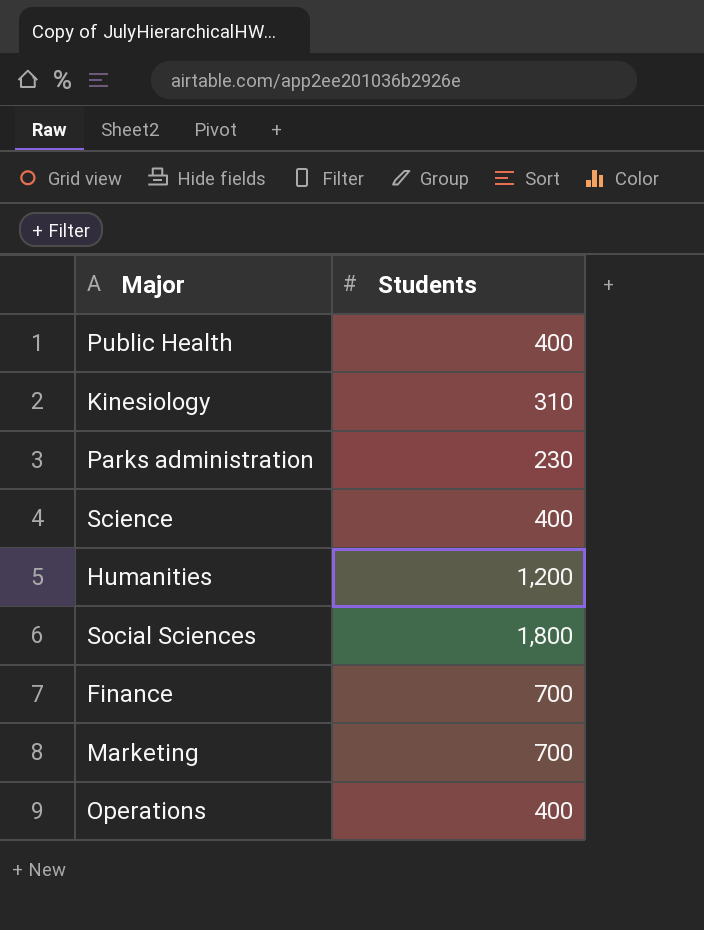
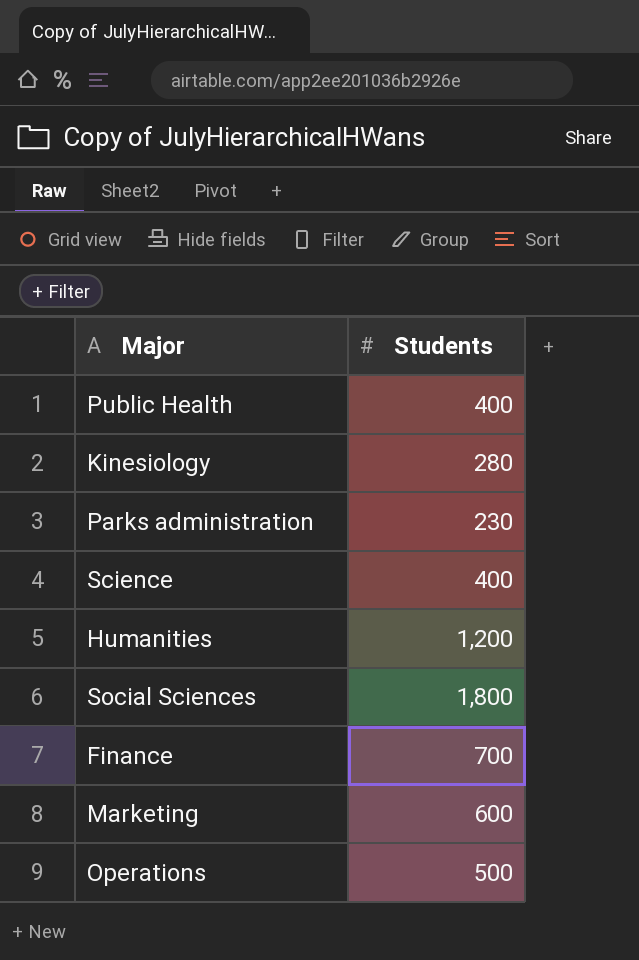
Kinesiology | Students: 310 -> 280
Marketing | Students: 700 -> 600
Operations | Students: 400 -> 500

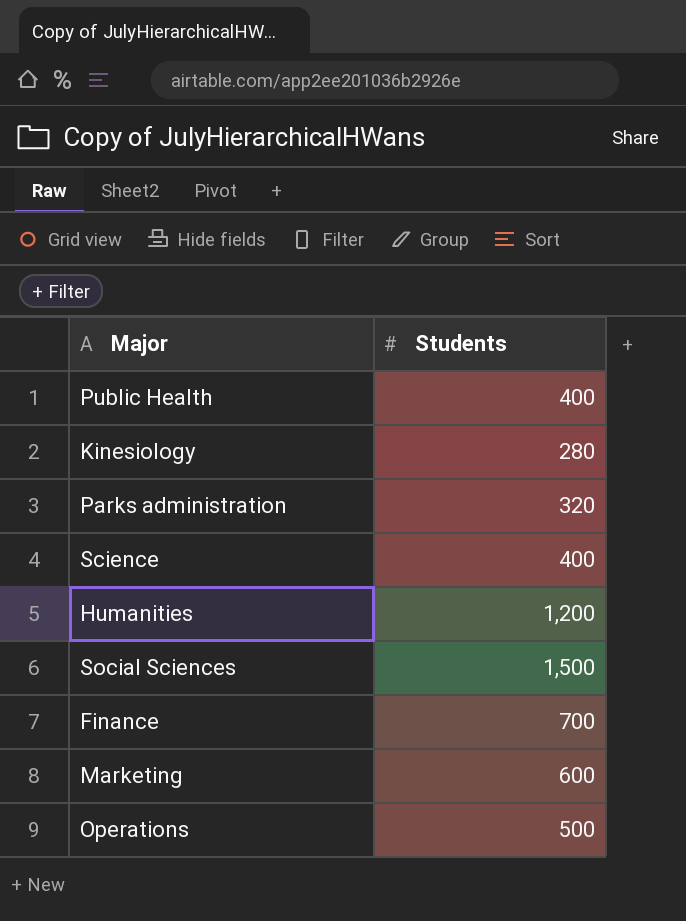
Parks administration | Students: 230 -> 320
Social Sciences | Students: 1,800 -> 1,500

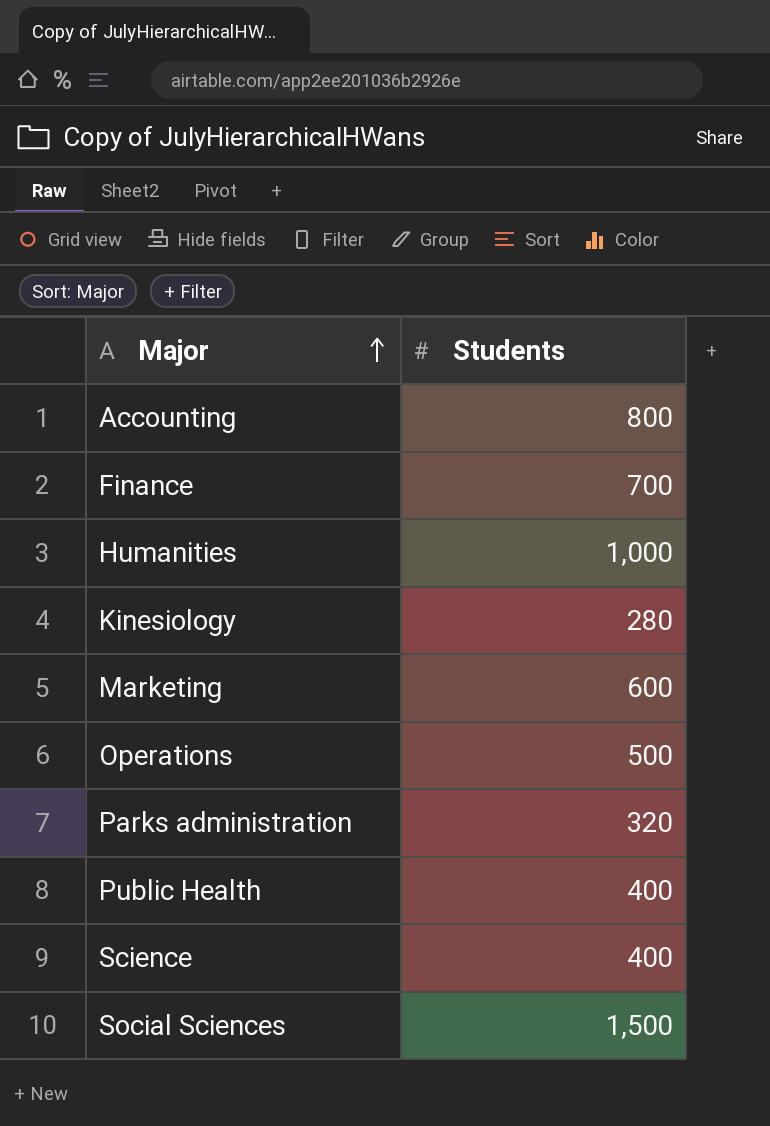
row order: none -> Major ascending
row Accounting: none -> 800
Humanities | Students: 1,200 -> 1,000

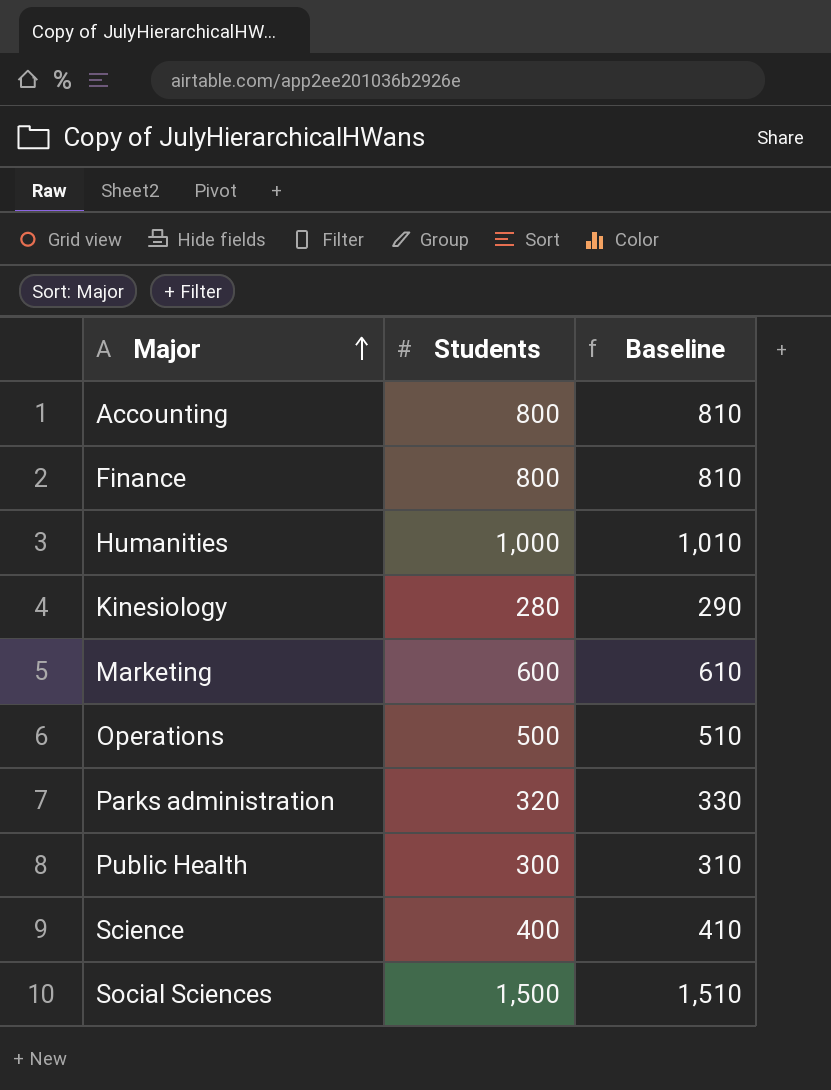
column Baseline | formula: none -> [Students] + 10
Finance | Students: 700 -> 800
Public Health | Students: 400 -> 300

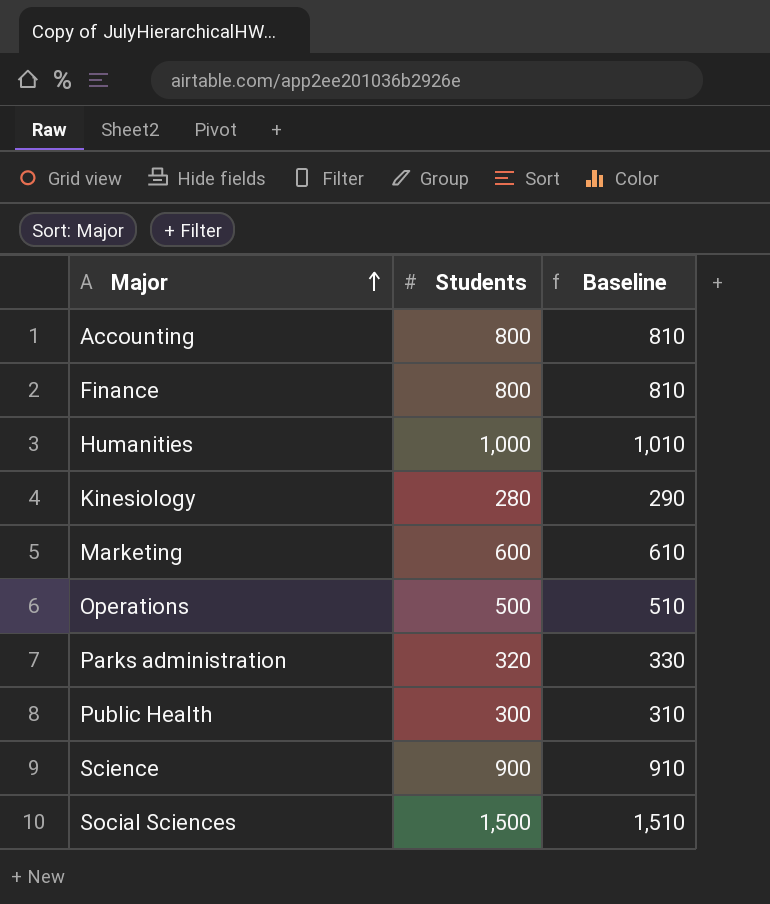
Science | Students: 400 -> 900
Science | Baseline: 410 -> 910

